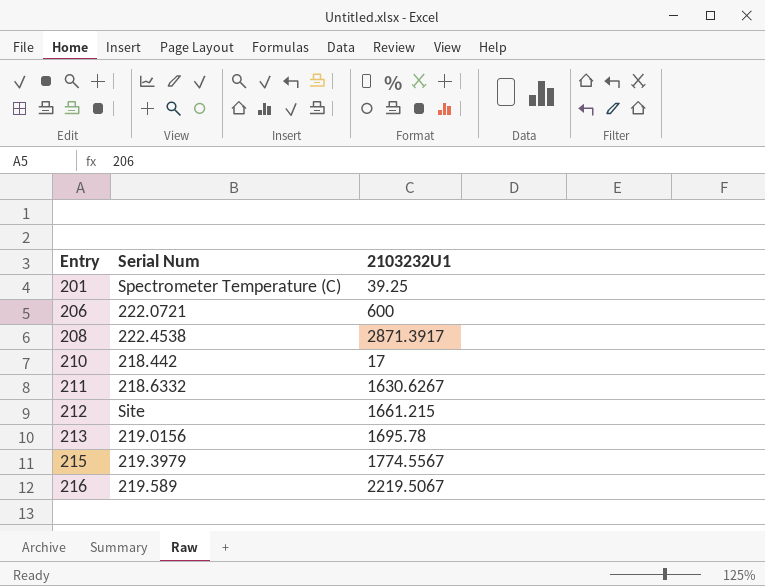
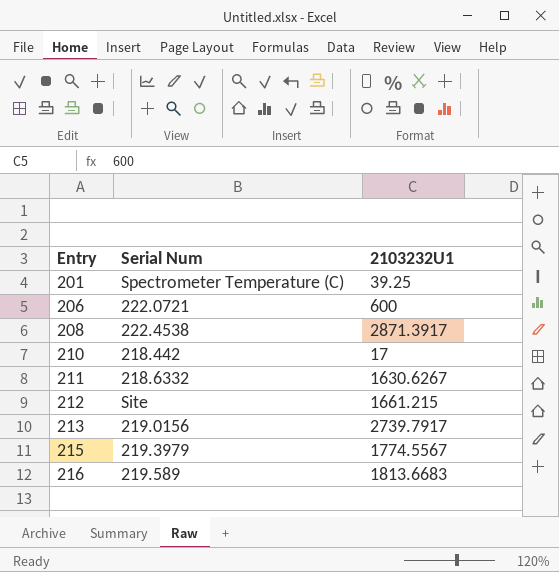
213 | 2103232U1: 1695.78 -> 2739.7917
216 | 2103232U1: 2219.5067 -> 1813.6683

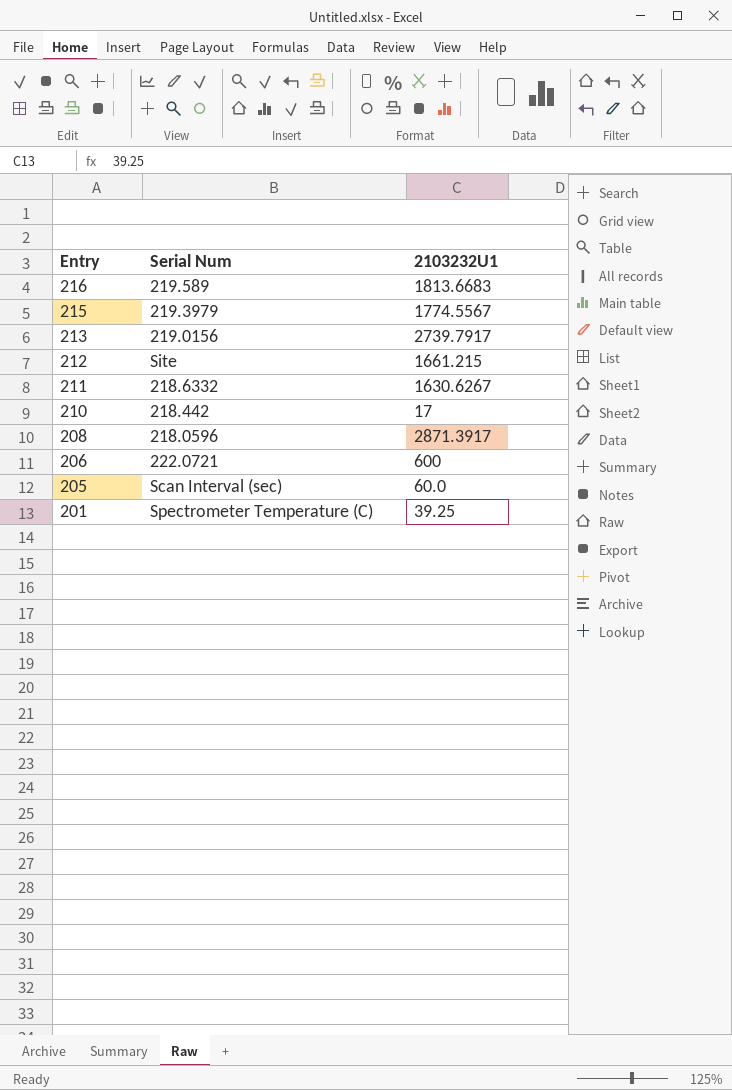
row order: Entry ascending -> Entry descending
208 | Serial Num: 222.4538 -> 218.0596
row 205: none -> Scan Interval (sec) | 60.0

